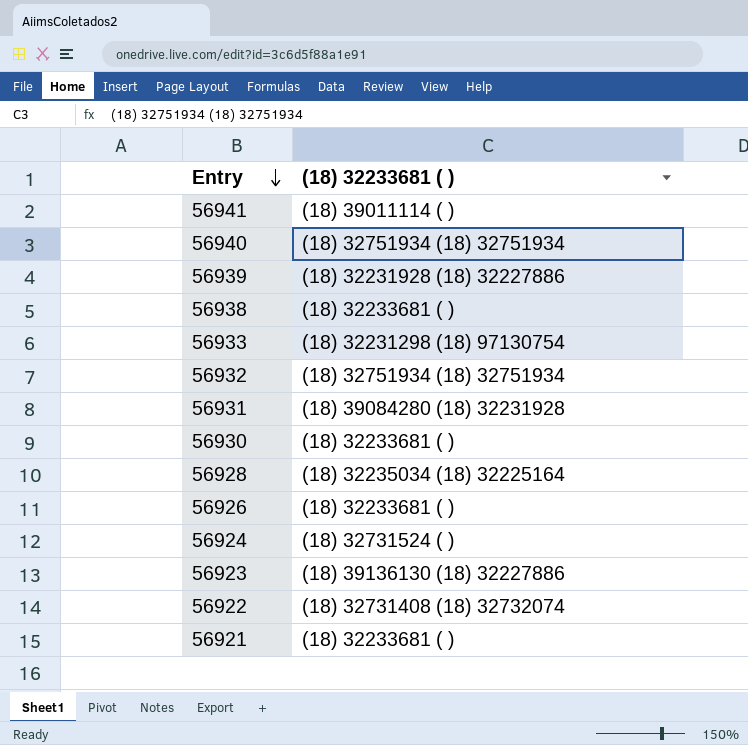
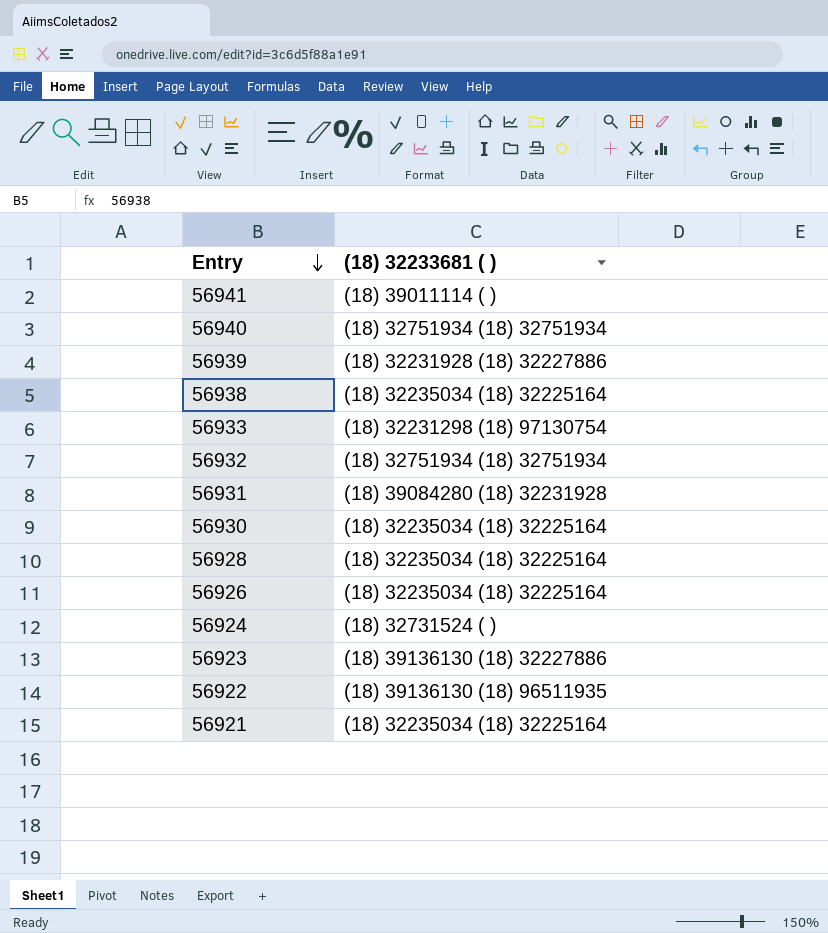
56938 | (18) 32233681 ( ): (18) 32233681 ( ) -> (18) 32235034 (18) 32225164
56930 | (18) 32233681 ( ): (18) 32233681 ( ) -> (18) 32235034 (18) 32225164
56926 | (18) 32233681 ( ): (18) 32233681 ( ) -> (18) 32235034 (18) 32225164
56922 | (18) 32233681 ( ): (18) 32731408 (18) 32732074 -> (18) 39136130 (18) 96511935
56921 | (18) 32233681 ( ): (18) 32233681 ( ) -> (18) 32235034 (18) 32225164

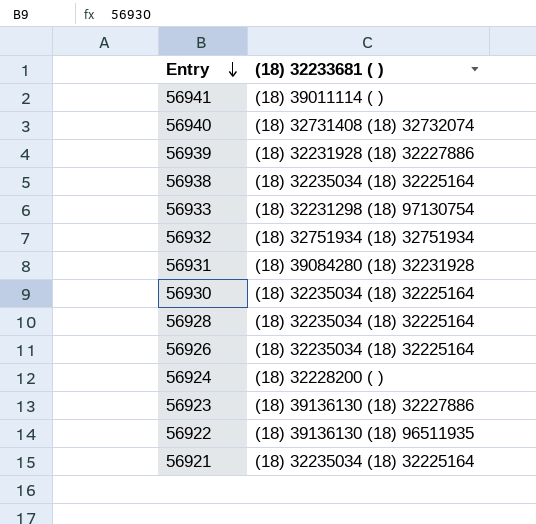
56940 | (18) 32233681 ( ): (18) 32751934 (18) 32751934 -> (18) 32731408 (18) 32732074
56924 | (18) 32233681 ( ): (18) 32731524 ( ) -> (18) 32228200 ( )

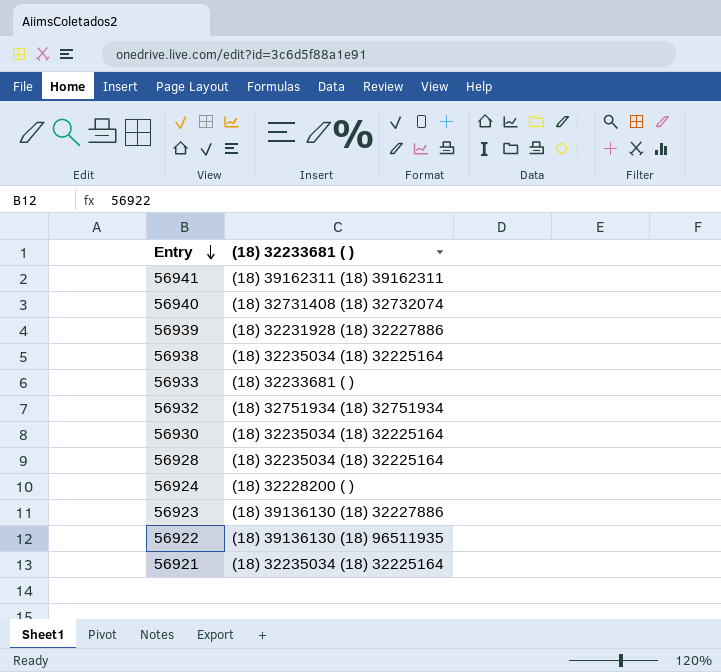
row 56931: (18) 39084280 (18) 32231928 -> none
row 56926: (18) 32235034 (18) 32225164 -> none
56941 | (18) 32233681 ( ): (18) 39011114 ( ) -> (18) 39162311 (18) 39162311
56933 | (18) 32233681 ( ): (18) 32231298 (18) 97130754 -> (18) 32233681 ( )

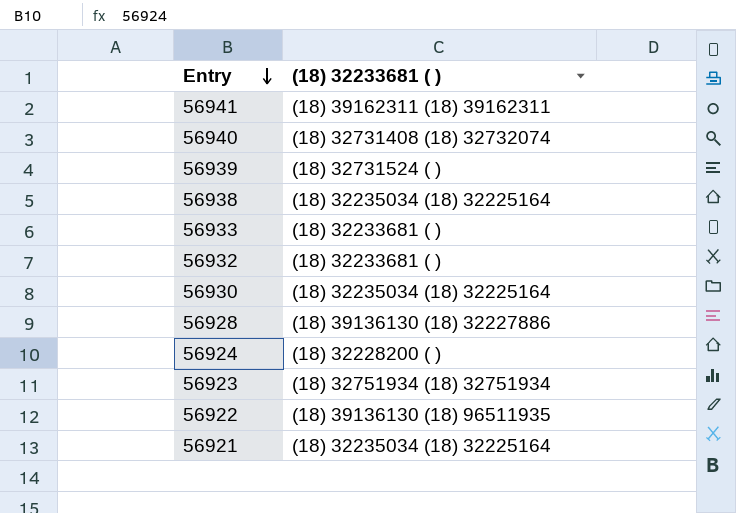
56939 | (18) 32233681 ( ): (18) 32231928 (18) 32227886 -> (18) 32731524 ( )
56932 | (18) 32233681 ( ): (18) 32751934 (18) 32751934 -> (18) 32233681 ( )
56928 | (18) 32233681 ( ): (18) 32235034 (18) 32225164 -> (18) 39136130 (18) 32227886
56923 | (18) 32233681 ( ): (18) 39136130 (18) 32227886 -> (18) 32751934 (18) 32751934

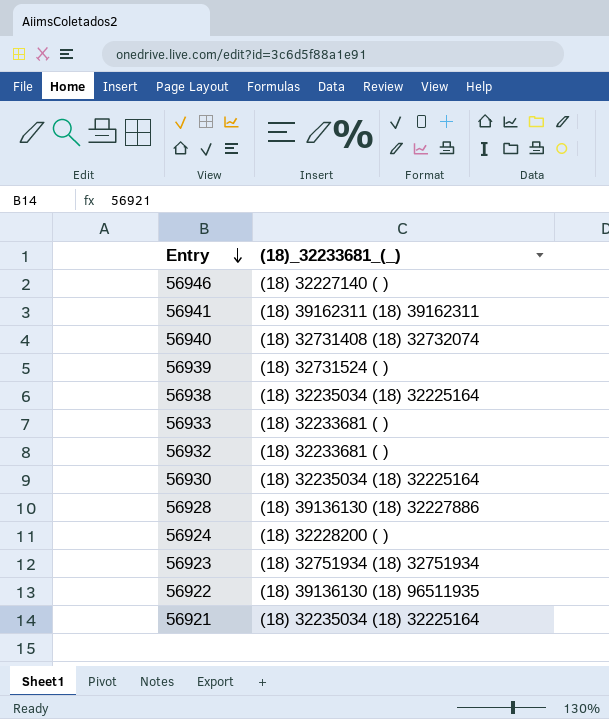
column name: (18) 32233681 ( ) -> (18)_32233681_(_)
row 56946: none -> (18) 32227140 ( )

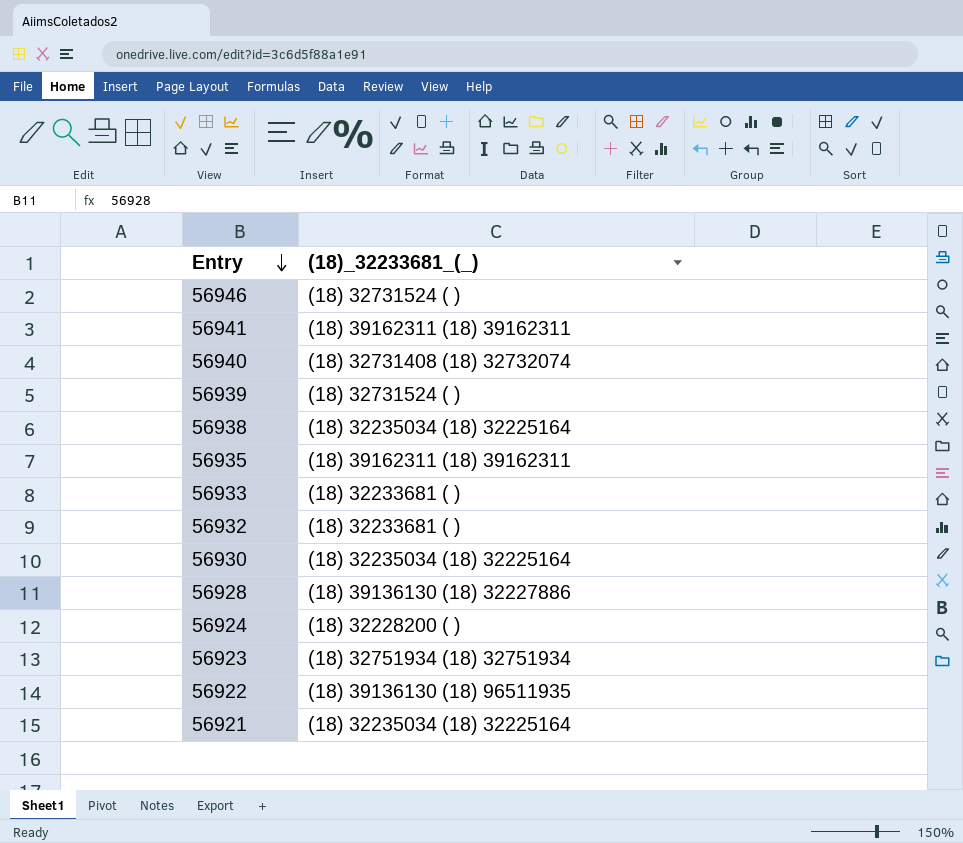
56946 | (18)_32233681_(_): (18) 32227140 ( ) -> (18) 32731524 ( )
row 56935: none -> (18) 39162311 (18) 39162311

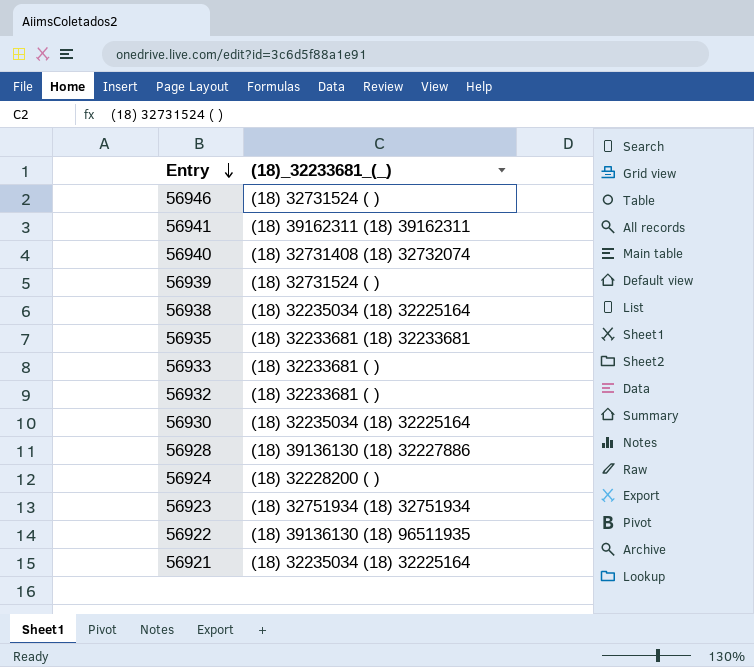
56935 | (18)_32233681_(_): (18) 39162311 (18) 39162311 -> (18) 32233681 (18) 32233681

